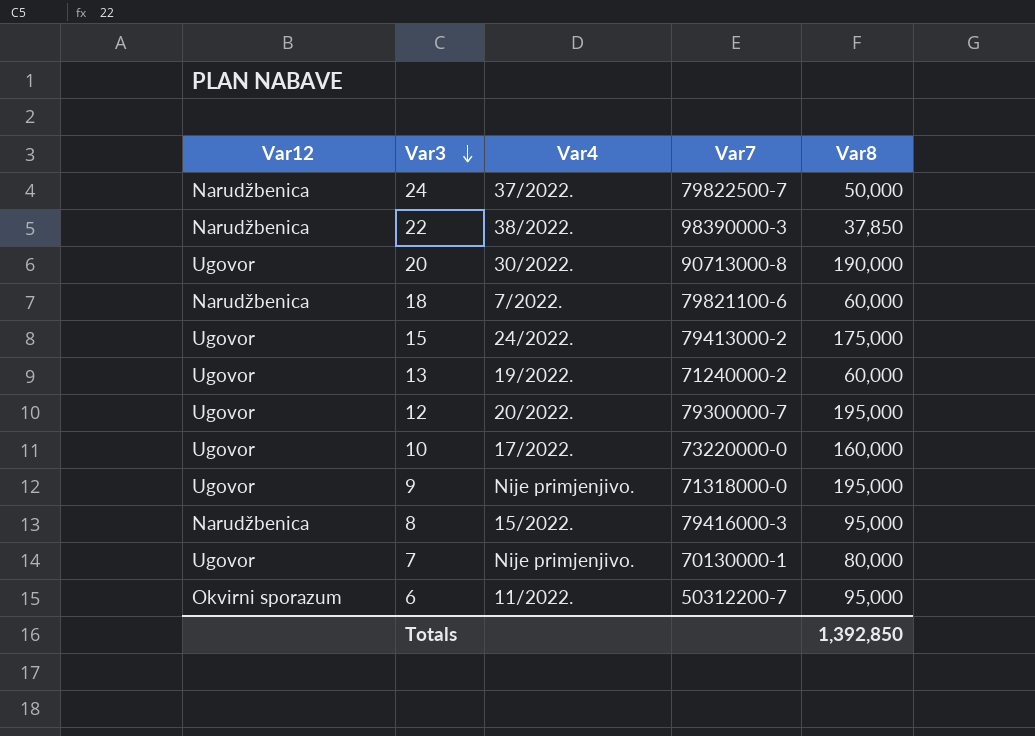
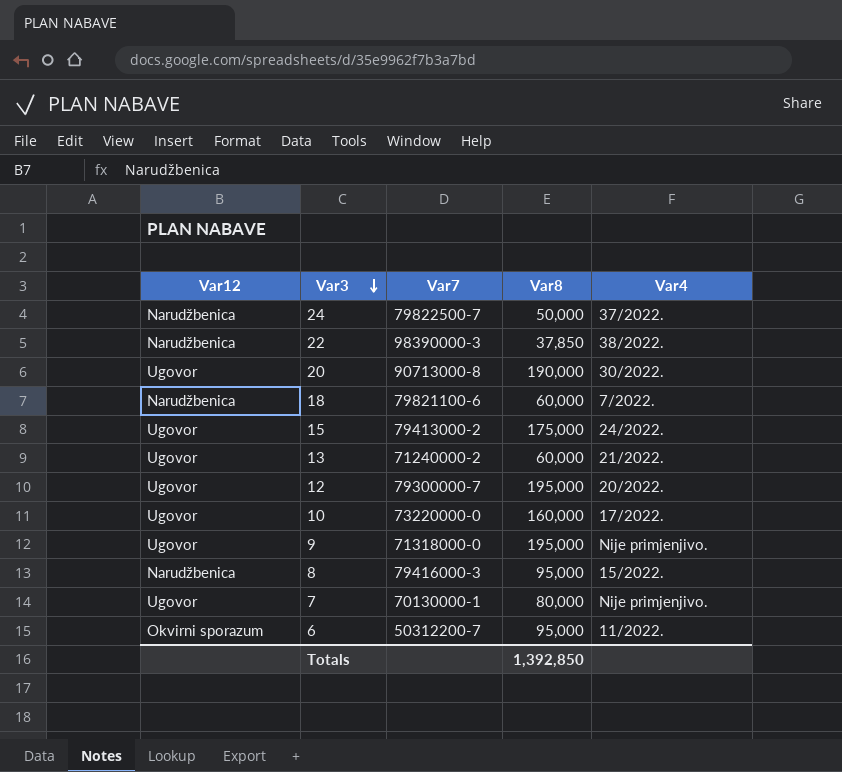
column Var4 | position: 3 -> 5
13 | Var4: 19/2022. -> 21/2022.

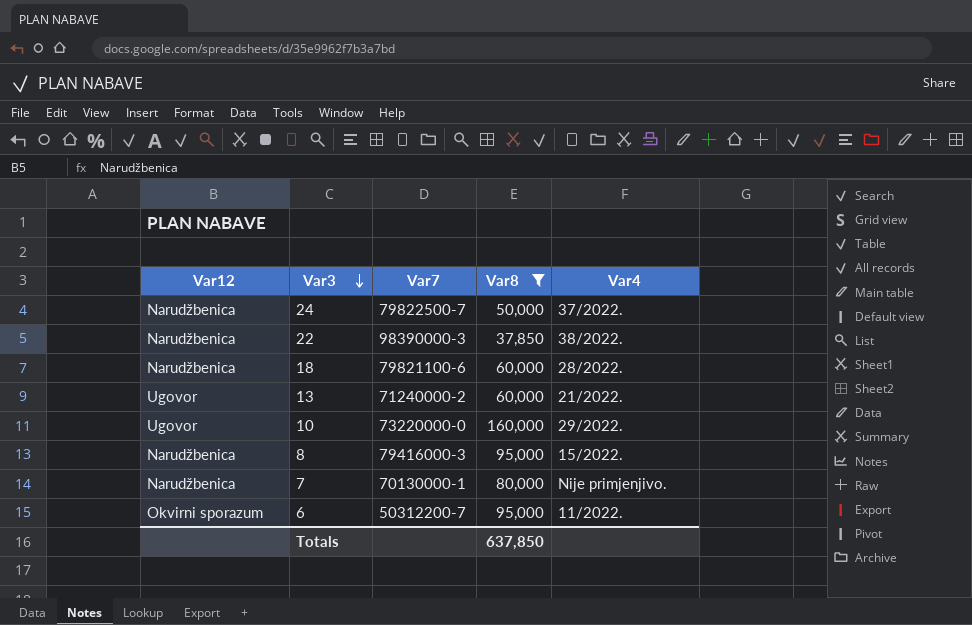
filter: none -> Var8 <= 160,000
18 | Var4: 7/2022. -> 28/2022.
10 | Var4: 17/2022. -> 29/2022.
7 | Var12: Ugovor -> Narudžbenica
Totals | Var8: 1,392,850 -> 637,850

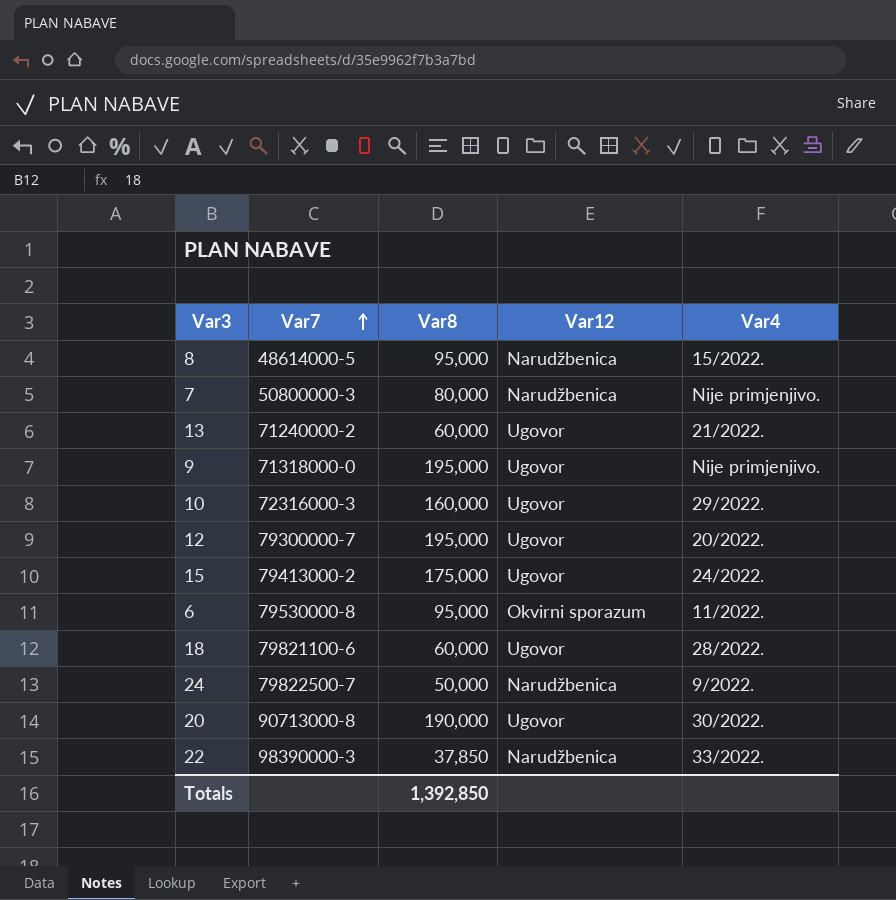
filter: Var8 <= 160,000 -> none
row order: Var3 descending -> Var7 ascending
column Var12 | position: 1 -> 4
8 | Var7: 79416000-3 -> 48614000-5
7 | Var7: 70130000-1 -> 50800000-3
10 | Var7: 73220000-0 -> 72316000-3
6 | Var7: 50312200-7 -> 79530000-8
18 | Var12: Narudžbenica -> Ugovor
24 | Var4: 37/2022. -> 9/2022.
22 | Var4: 38/2022. -> 33/2022.
Totals | Var8: 637,850 -> 1,392,850

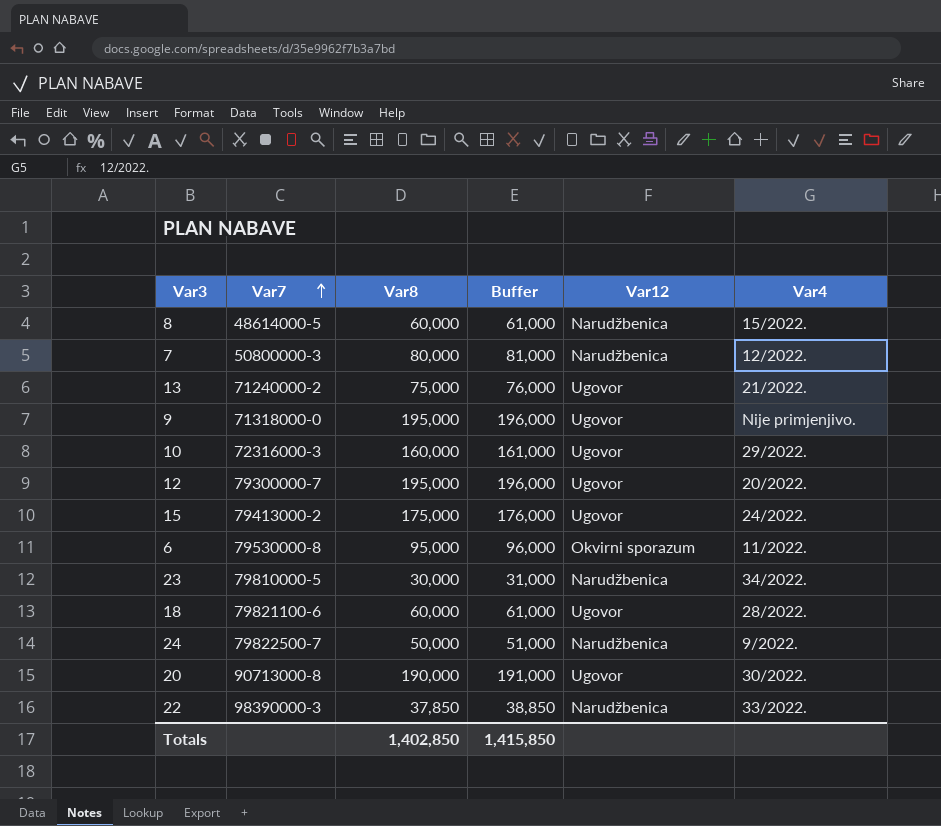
column Buffer | formula: none -> [Var8] + 1000
8 | Var8: 95,000 -> 60,000
7 | Var4: Nije primjenjivo. -> 12/2022.
13 | Var8: 60,000 -> 75,000
row 23: none -> 79810000-5 | 30,000 | 31,000 | Narudžbenica | 34/2022.
Totals | Var8: 1,392,850 -> 1,402,850

